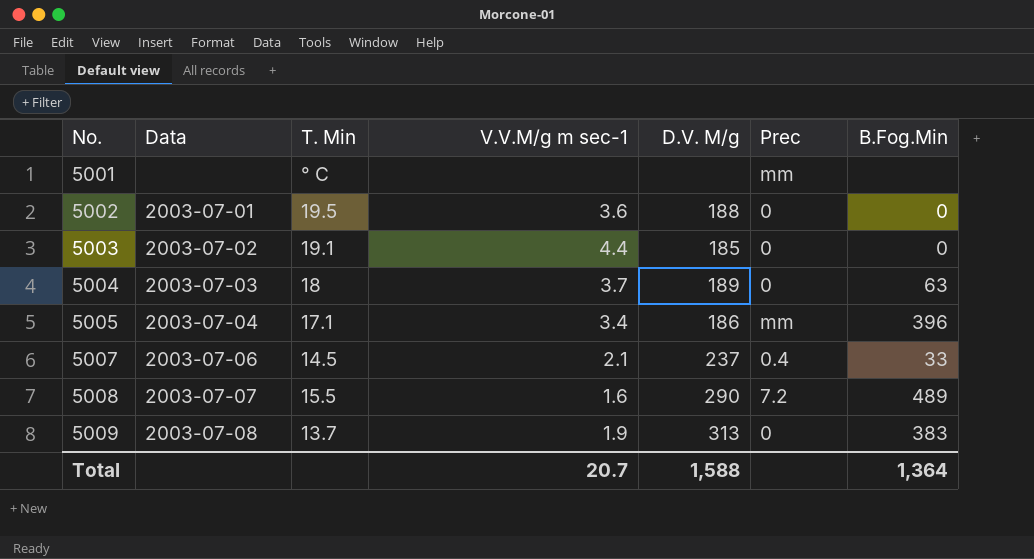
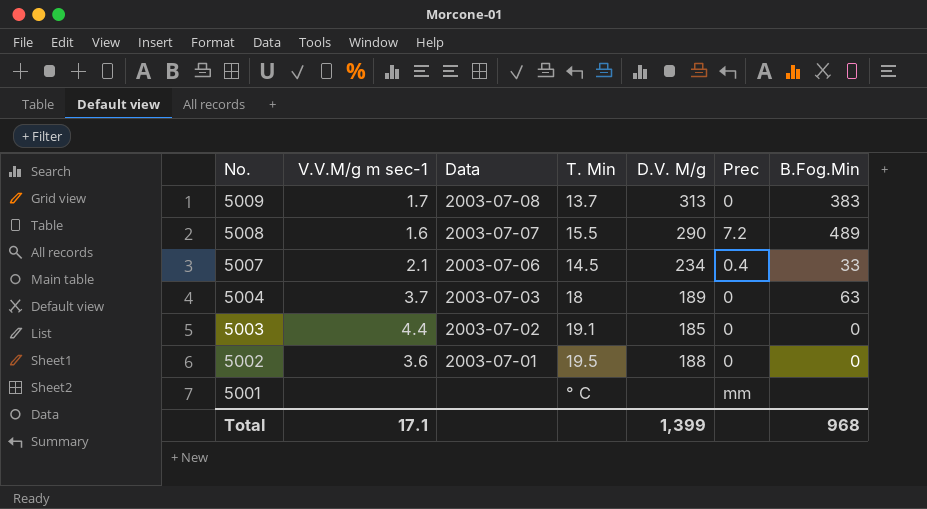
row order: No. ascending -> No. descending
column V.V.M/g m sec-1 | position: 4 -> 2
row 5005: 2003-07-04 | 17.1 | 3.4 | 186 | mm | 396 -> none
5009 | V.V.M/g m sec-1: 1.9 -> 1.7
5007 | D.V. M/g: 237 -> 234
Total | V.V.M/g m sec-1: 20.7 -> 17.1
Total | D.V. M/g: 1,588 -> 1,399
Total | B.Fog.Min: 1,364 -> 968

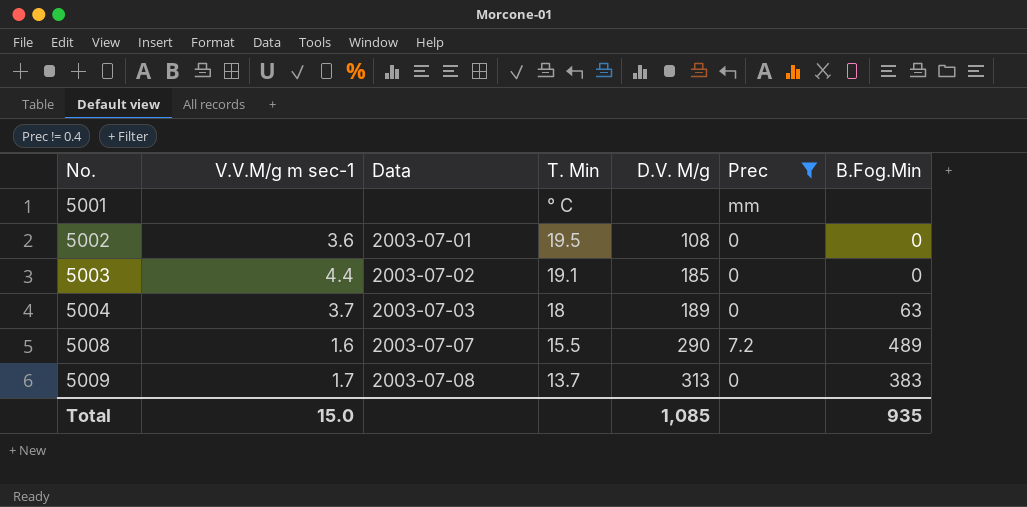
filter: none -> Prec != 0.4
row order: No. descending -> No. ascending
5002 | D.V. M/g: 188 -> 108
Total | V.V.M/g m sec-1: 17.1 -> 15.0
Total | D.V. M/g: 1,399 -> 1,085
Total | B.Fog.Min: 968 -> 935

